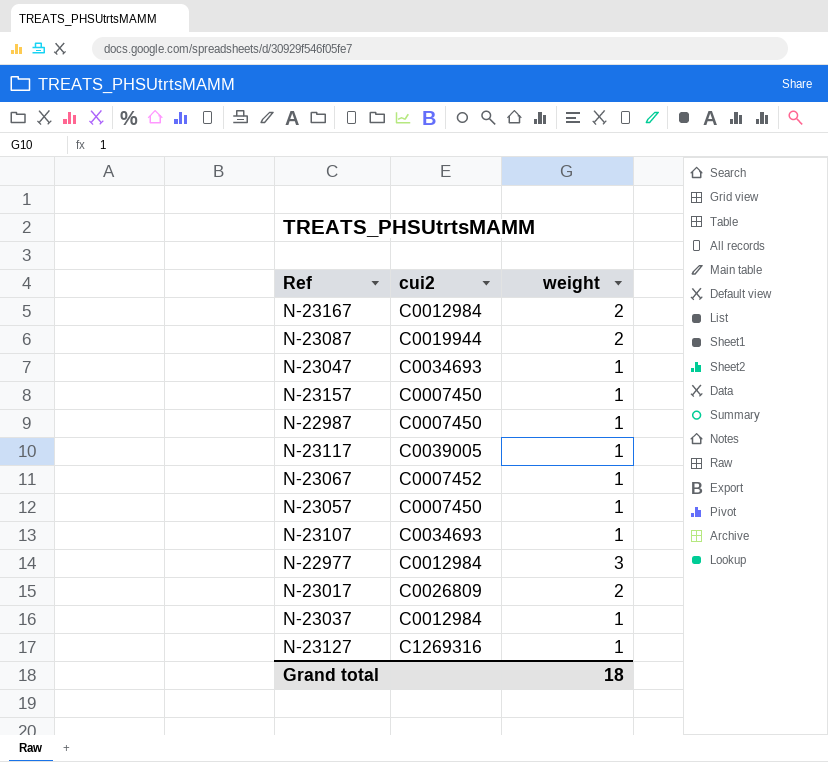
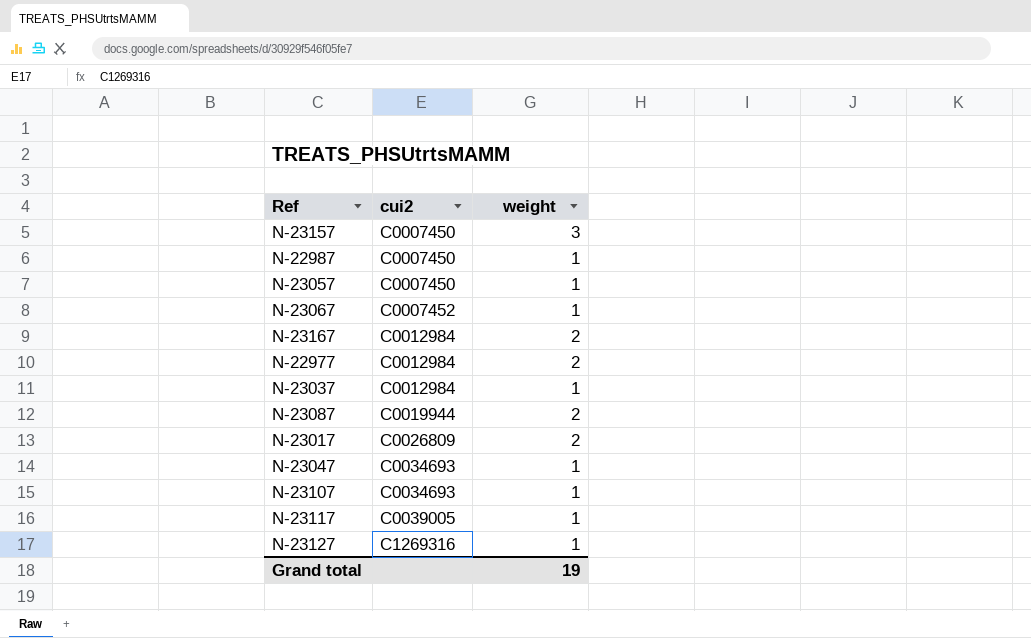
row order: none -> cui2 ascending
N-23157 | weight: 1 -> 3
N-22977 | weight: 3 -> 2
Grand total | weight: 18 -> 19

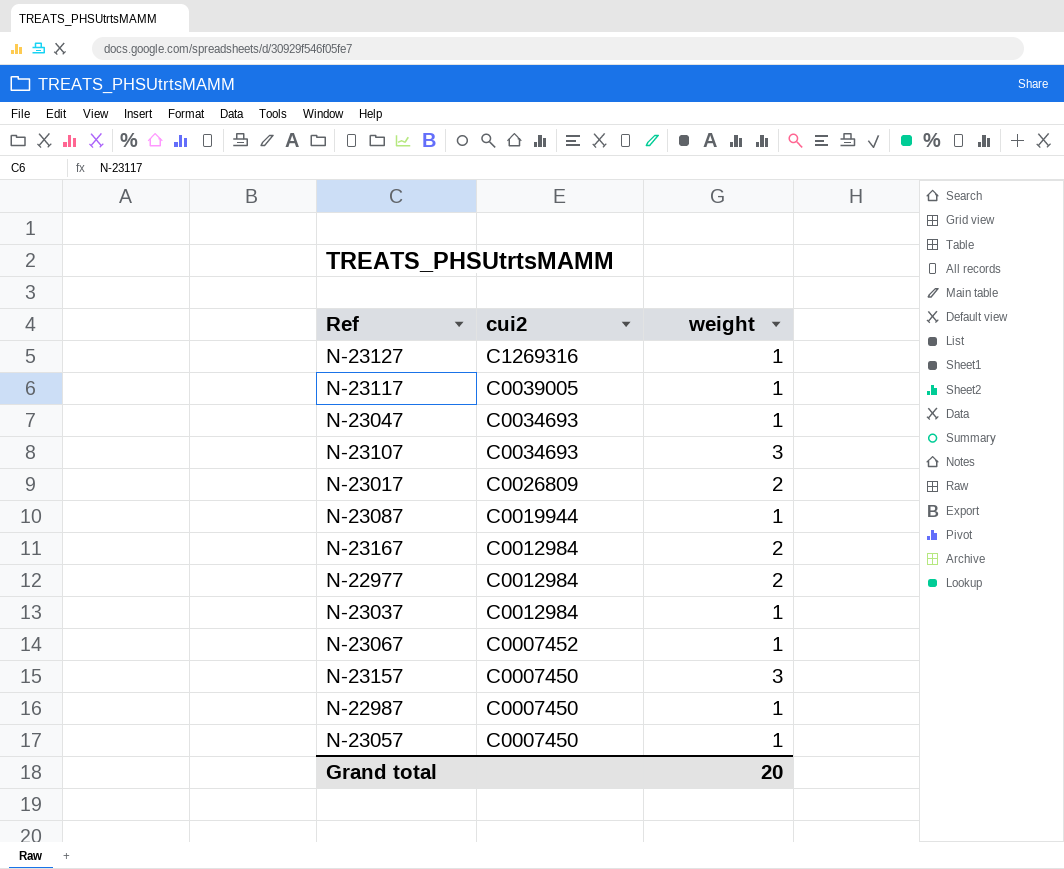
row order: cui2 ascending -> cui2 descending
N-23107 | weight: 1 -> 3
N-23087 | weight: 2 -> 1
Grand total | weight: 19 -> 20

